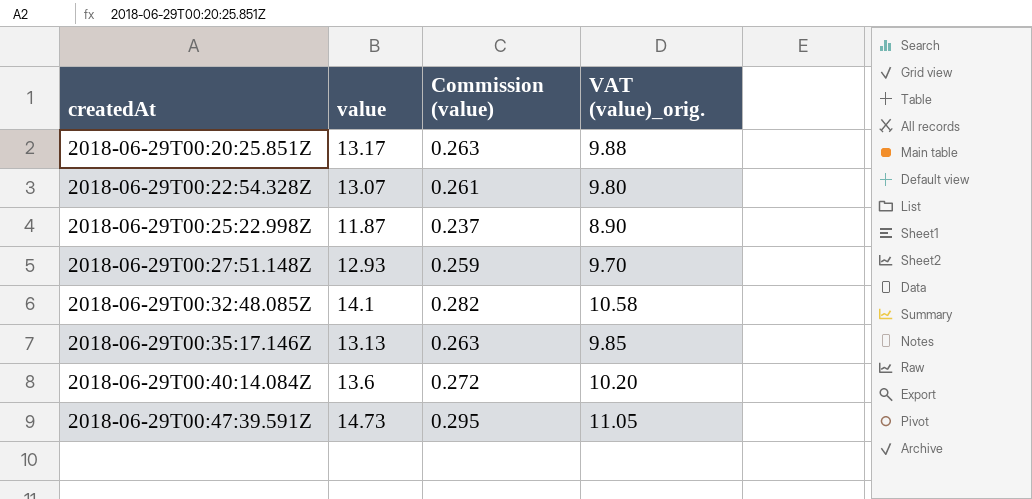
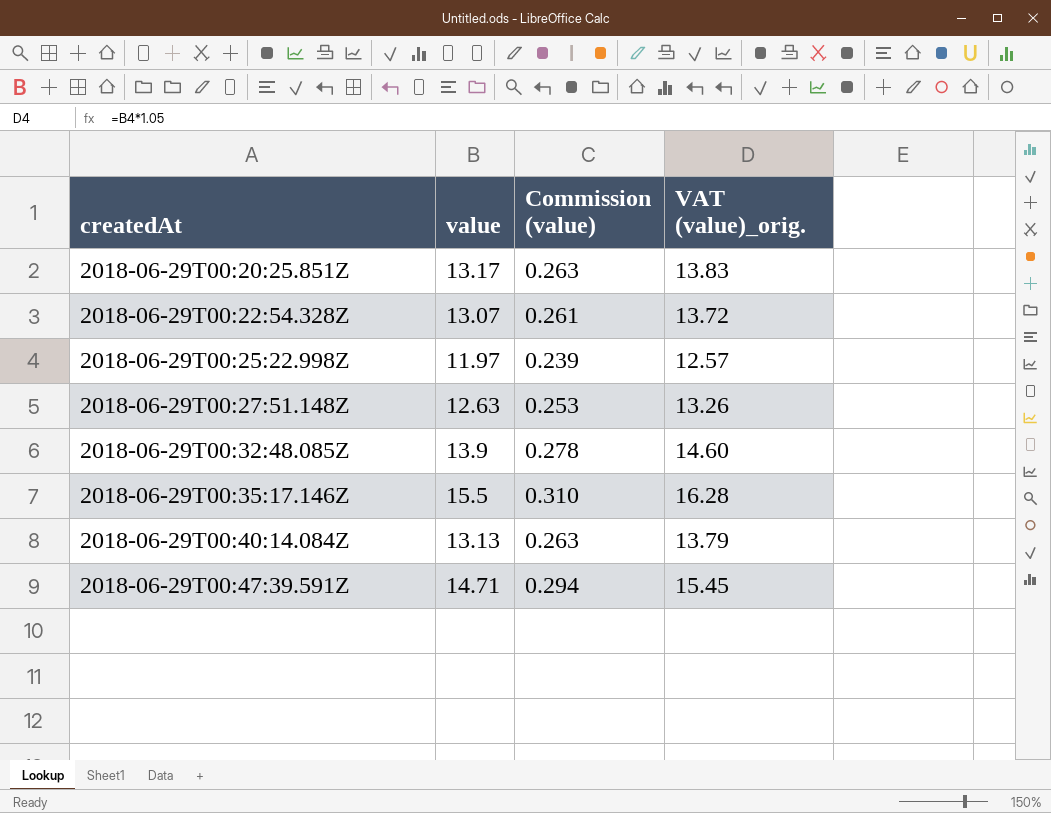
column VAT (value)_orig. | formula: [value] * 0.75 -> [value] * 1.05
2018-06-29T00:25:22.998Z | value: 11.87 -> 11.97
2018-06-29T00:25:22.998Z | Commission (value): 0.237 -> 0.239
2018-06-29T00:27:51.148Z | value: 12.93 -> 12.63
2018-06-29T00:27:51.148Z | Commission (value): 0.259 -> 0.253
2018-06-29T00:32:48.085Z | value: 14.1 -> 13.9
2018-06-29T00:32:48.085Z | Commission (value): 0.282 -> 0.278
2018-06-29T00:35:17.146Z | value: 13.13 -> 15.5
2018-06-29T00:35:17.146Z | Commission (value): 0.263 -> 0.310
2018-06-29T00:40:14.084Z | value: 13.6 -> 13.13
2018-06-29T00:40:14.084Z | Commission (value): 0.272 -> 0.263
2018-06-29T00:47:39.591Z | value: 14.73 -> 14.71
2018-06-29T00:47:39.591Z | Commission (value): 0.295 -> 0.294

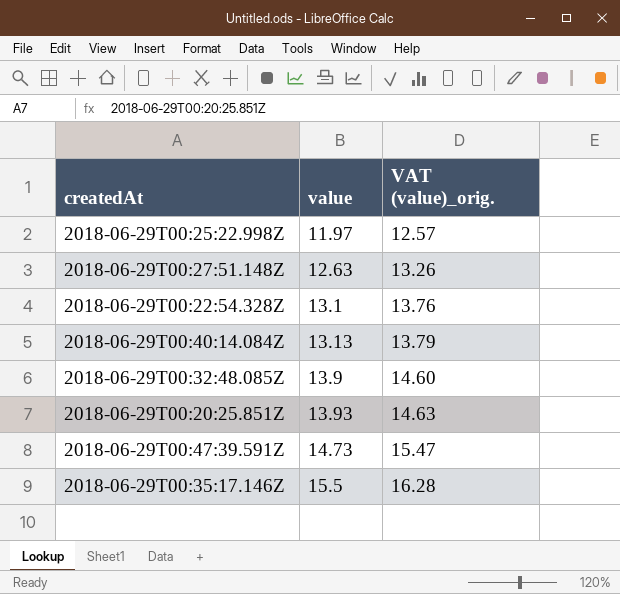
row order: createdAt ascending -> value ascending
column Commission (value) | formula: [value] * 0.02 -> none
2018-06-29T00:22:54.328Z | value: 13.07 -> 13.1
2018-06-29T00:22:54.328Z | VAT (value)_orig.: 13.72 -> 13.76
2018-06-29T00:20:25.851Z | value: 13.17 -> 13.93
2018-06-29T00:20:25.851Z | VAT (value)_orig.: 13.83 -> 14.63
2018-06-29T00:47:39.591Z | value: 14.71 -> 14.73
2018-06-29T00:47:39.591Z | VAT (value)_orig.: 15.45 -> 15.47

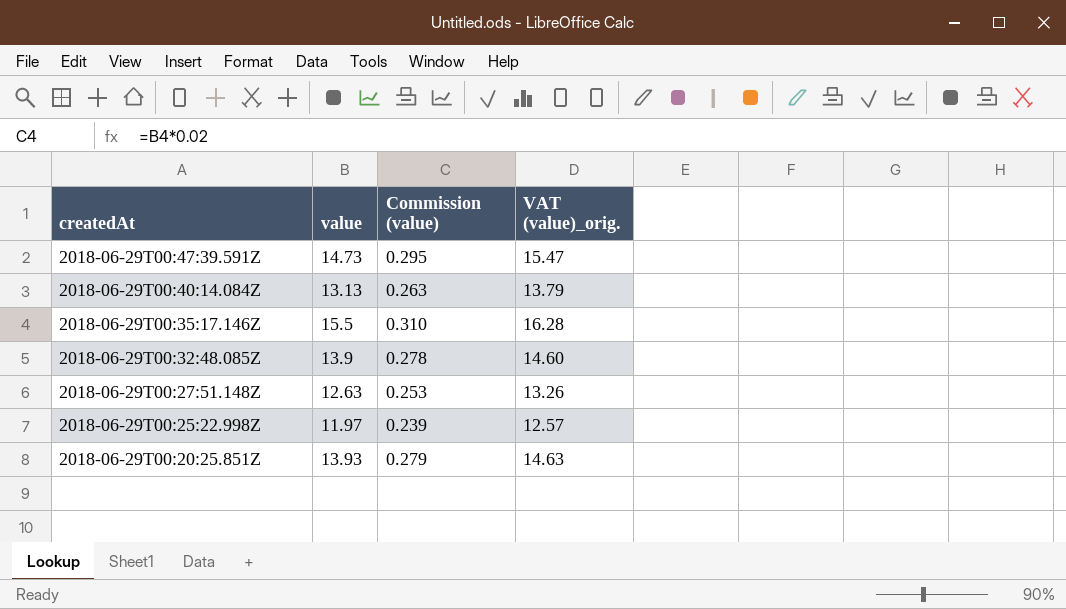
row order: value ascending -> createdAt descending
column Commission (value) | formula: none -> [value] * 0.02
row 2018-06-29T00:22:54.328Z: 13.1 | 13.76 -> none

